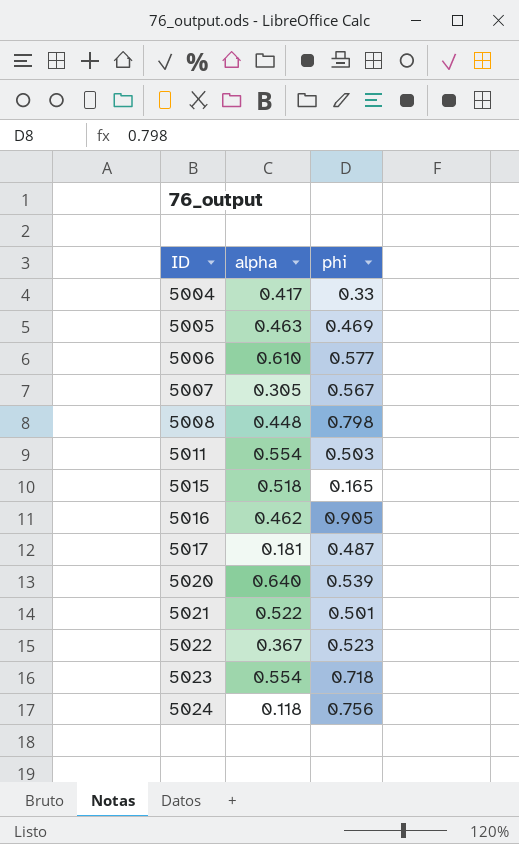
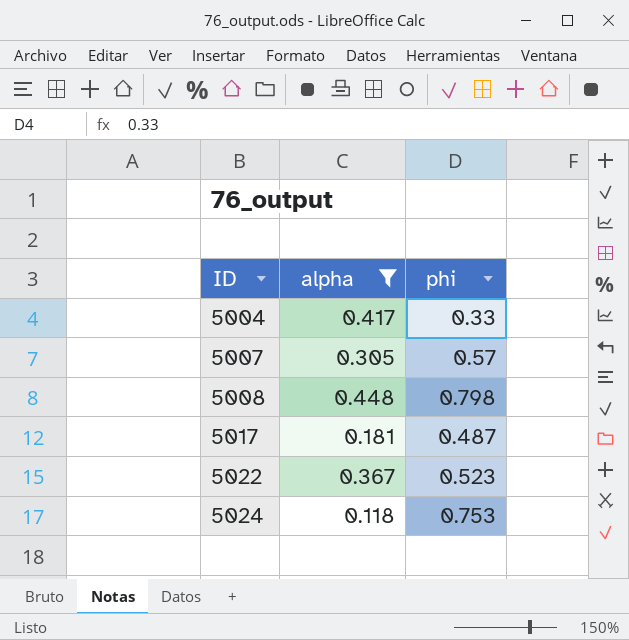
filter: none -> alpha <= 0.448
5007 | phi: 0.567 -> 0.57
5024 | phi: 0.756 -> 0.753

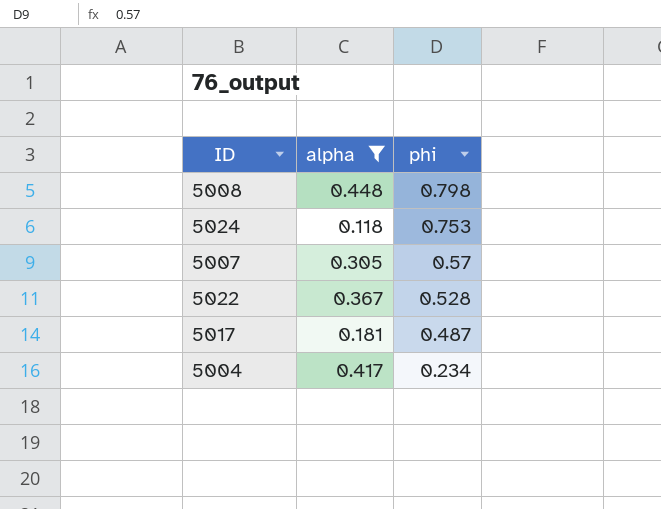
row order: ID ascending -> phi descending
5022 | phi: 0.523 -> 0.528
5004 | phi: 0.33 -> 0.234

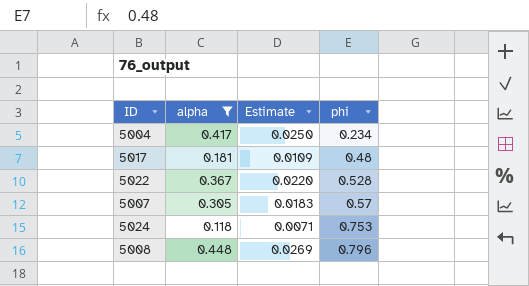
row order: phi descending -> phi ascending
column Estimate | formula: none -> [alpha] * 0.06
5017 | phi: 0.487 -> 0.48
5008 | phi: 0.798 -> 0.796

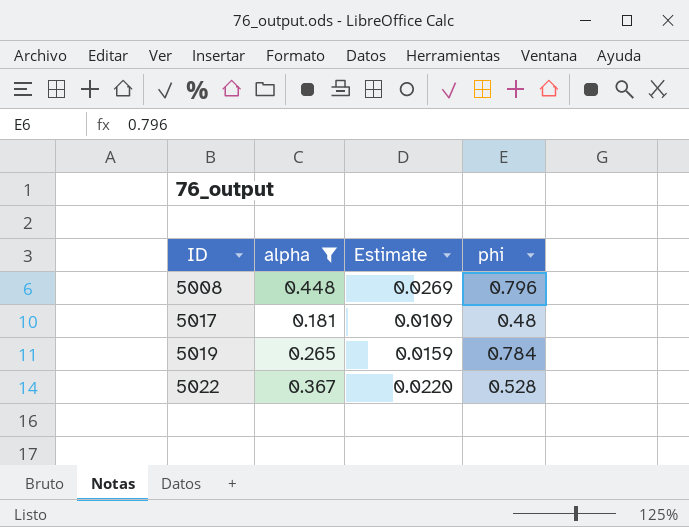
row order: phi ascending -> ID ascending
row 5004: 0.417 | 0.0250 | 0.234 -> none
row 5007: 0.305 | 0.0183 | 0.57 -> none
row 5024: 0.118 | 0.0071 | 0.753 -> none
row 5019: none -> 0.265 | 0.0159 | 0.784

